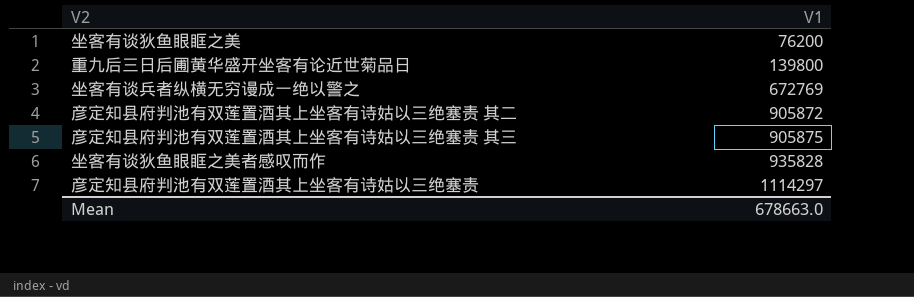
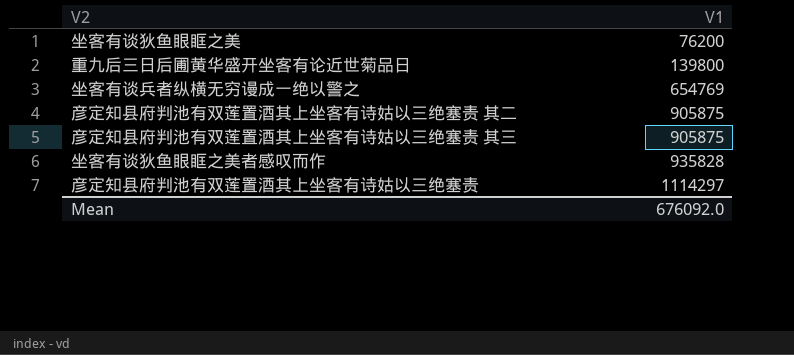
坐客有谈兵者纵横无穷谩成一绝以警之 | V1: 672769 -> 654769
彦定知县府判池有双莲置酒其上坐客有诗姑以三绝塞责 其二 | V1: 905872 -> 905875
Mean | V1: 678663.0 -> 676092.0

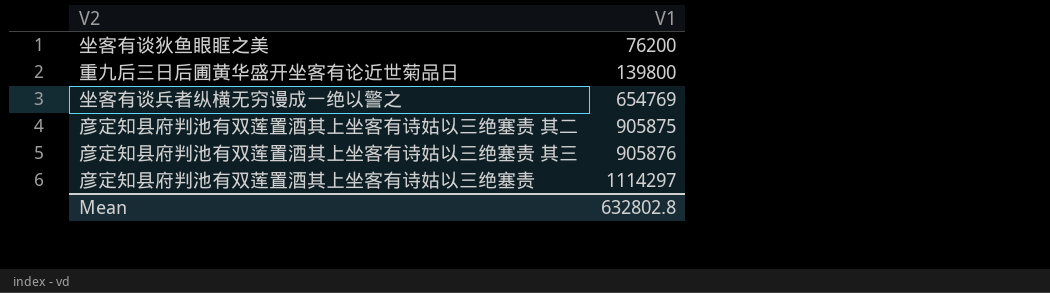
row 坐客有谈狄鱼眼眶之美者感叹而作: 935828 -> none
彦定知县府判池有双莲置酒其上坐客有诗姑以三绝塞责 其三 | V1: 905875 -> 905876
Mean | V1: 676092.0 -> 632802.8

